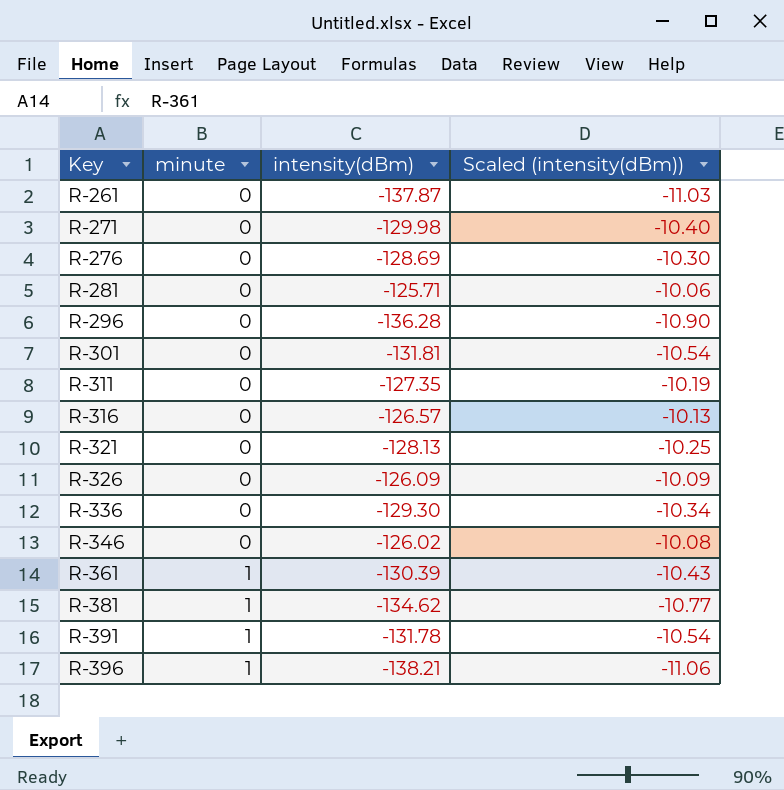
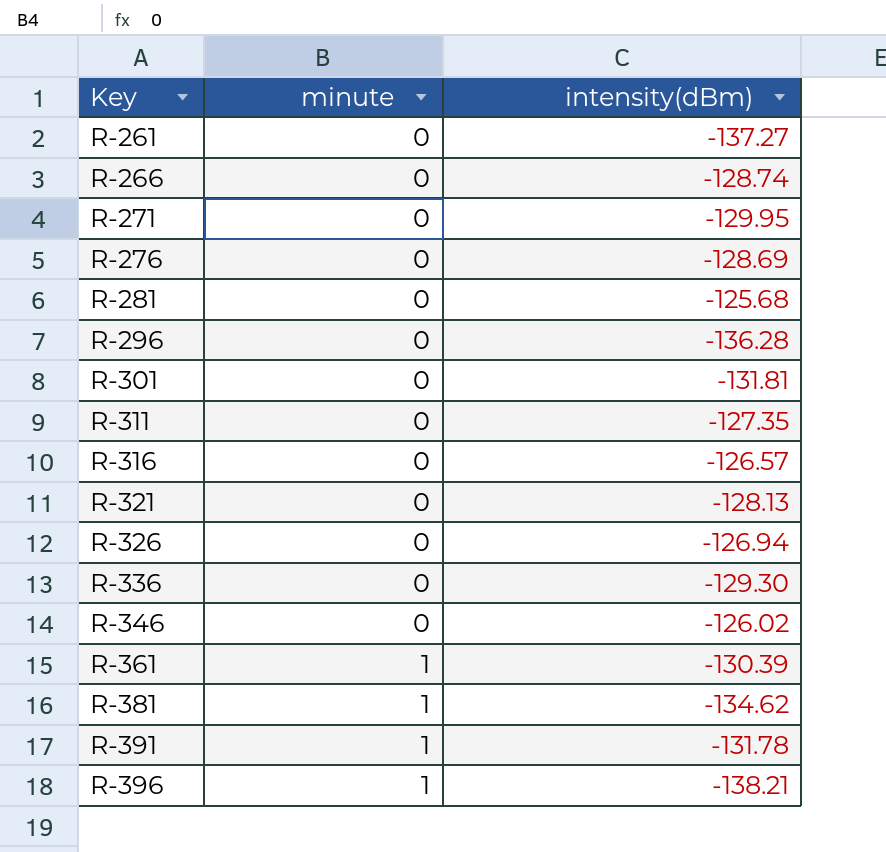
column Scaled (intensity(dBm)) | formula: [intensity(dBm)] * 0.08 -> none
R-261 | intensity(dBm): -137.87 -> -137.27
row R-266: none -> 0 | -128.74
R-271 | intensity(dBm): -129.98 -> -129.95
R-281 | intensity(dBm): -125.71 -> -125.68
R-326 | intensity(dBm): -126.09 -> -126.94

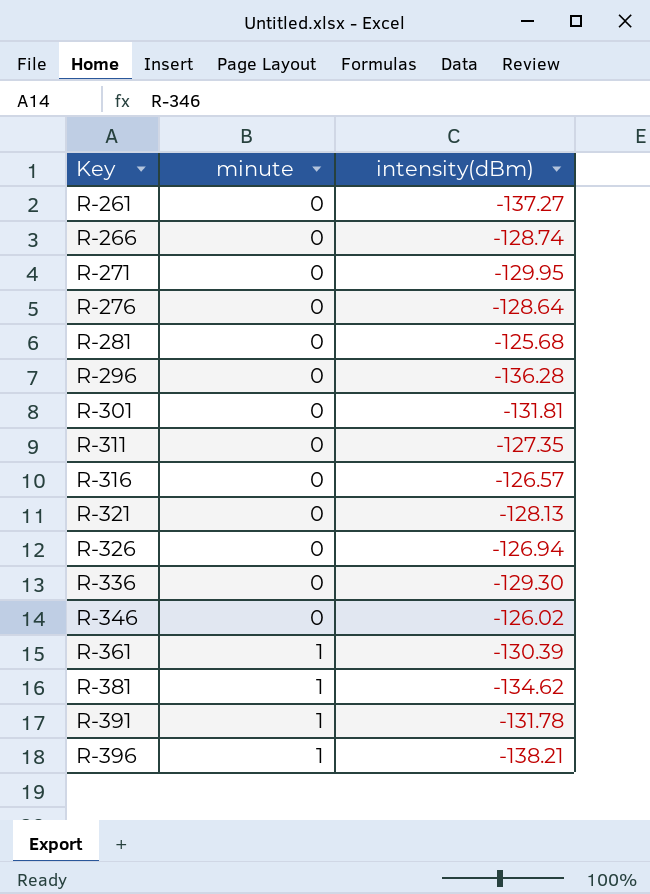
R-276 | intensity(dBm): -128.69 -> -128.64

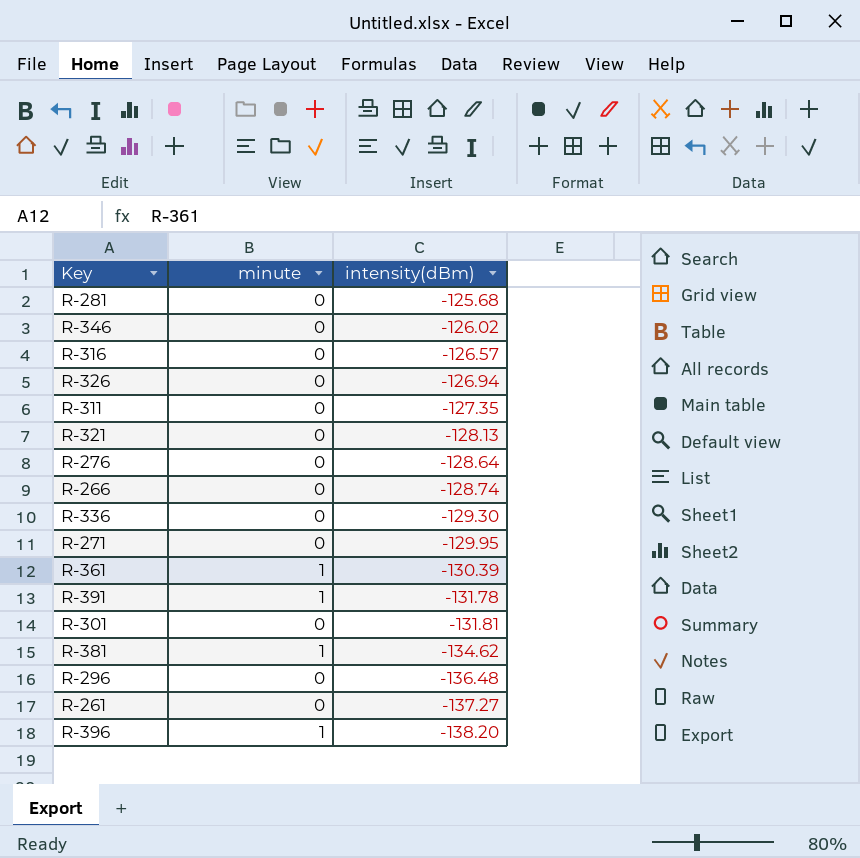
row order: Key ascending -> intensity(dBm) descending
R-296 | intensity(dBm): -136.28 -> -136.48
R-396 | intensity(dBm): -138.21 -> -138.20

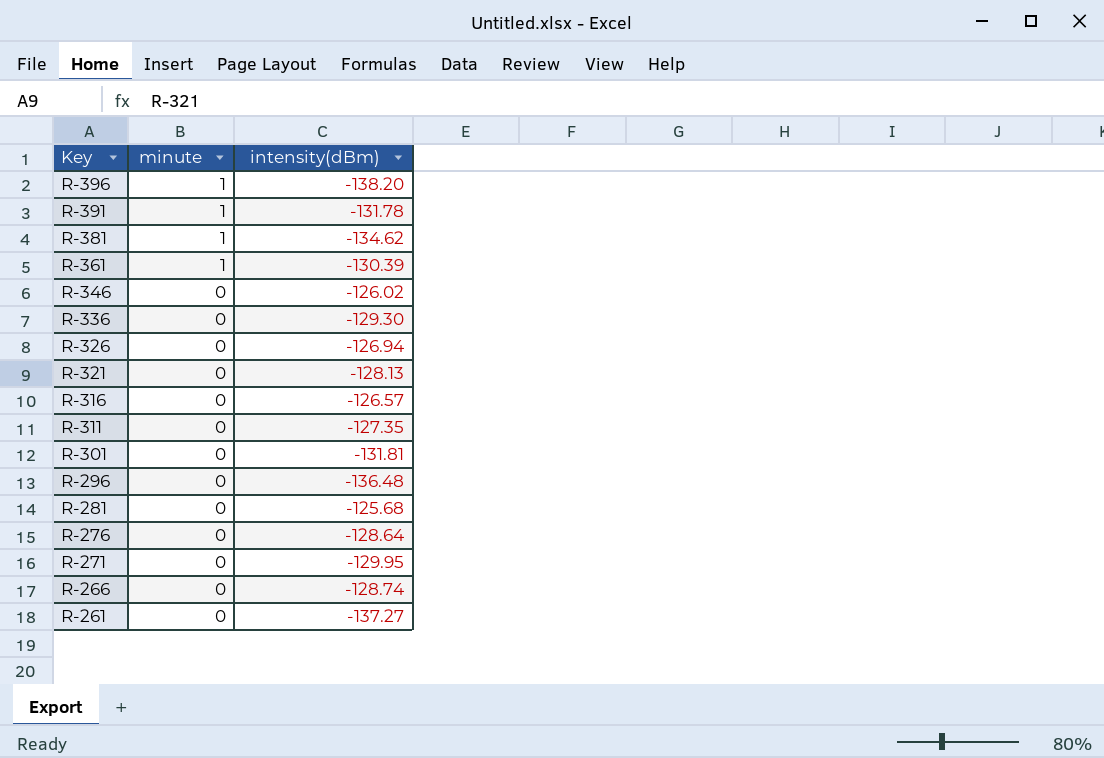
row order: intensity(dBm) descending -> Key descending

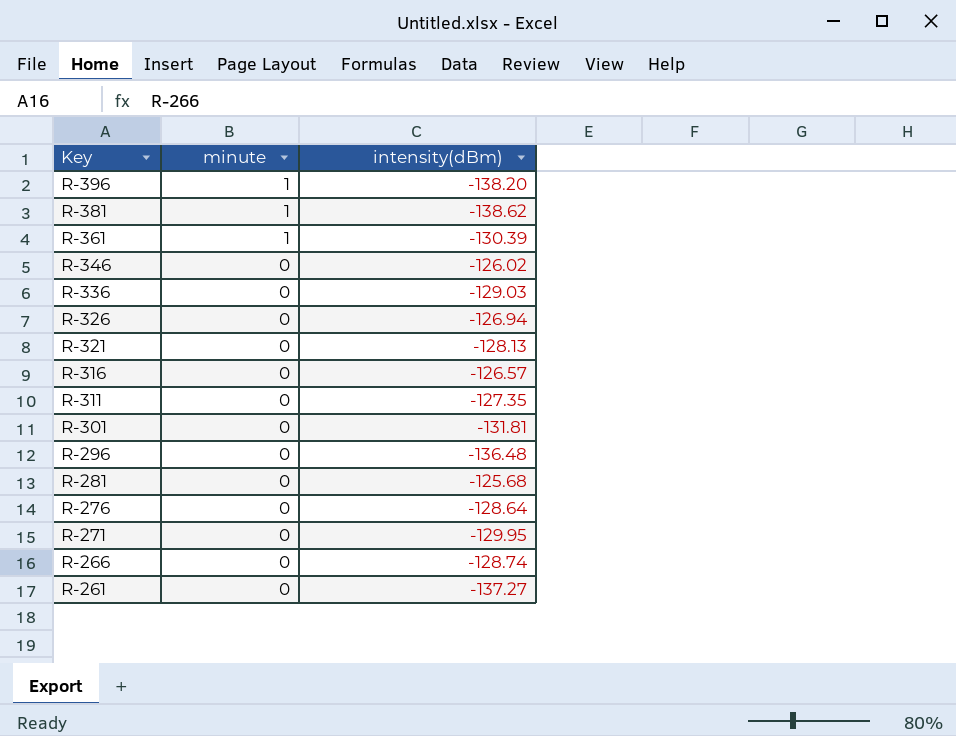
row R-391: 1 | -131.78 -> none
R-381 | intensity(dBm): -134.62 -> -138.62
R-336 | intensity(dBm): -129.30 -> -129.03

